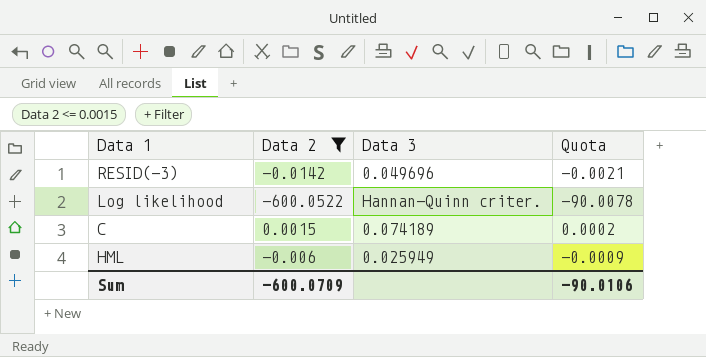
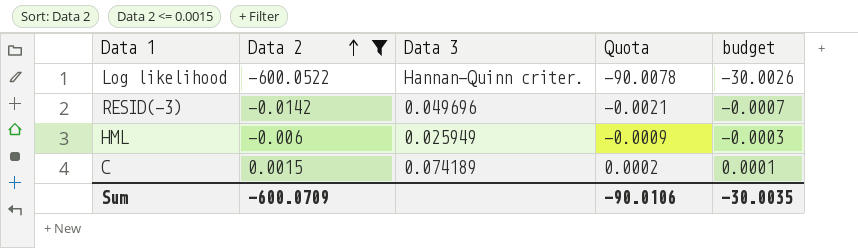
row order: none -> Data 2 ascending
column budget | formula: none -> [Data 2] * 0.05

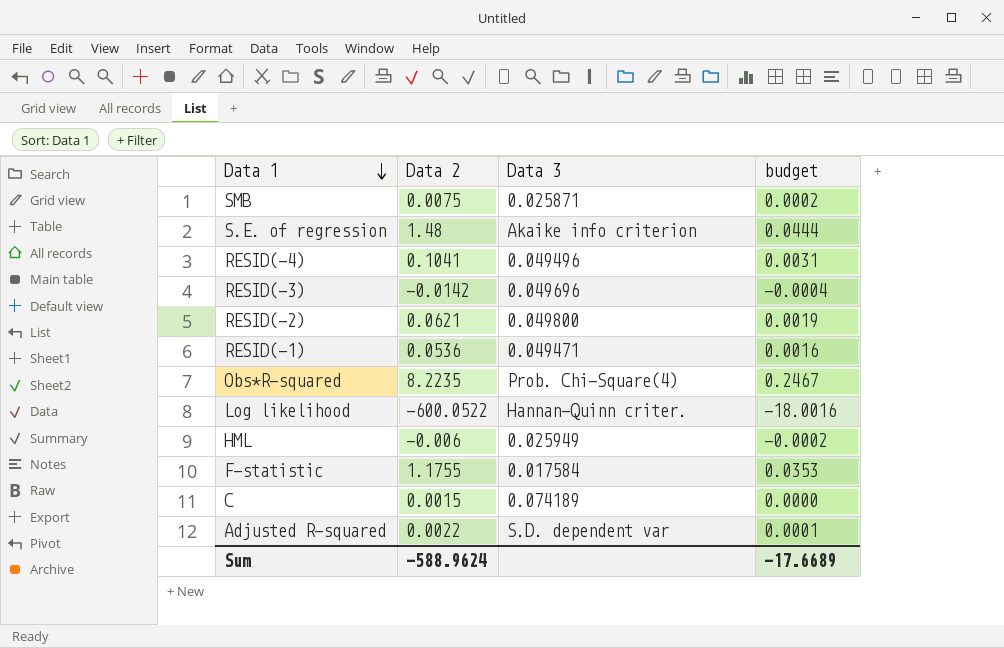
filter: Data 2 <= 0.0015 -> none
row order: Data 2 ascending -> Data 1 descending
column Quota | formula: [Data 2] * 0.15 -> none
column budget | formula: [Data 2] * 0.05 -> [Data 2] * 0.03
Sum | Data 2: -600.0709 -> -588.9624
Sum | budget: -30.0035 -> -17.6689

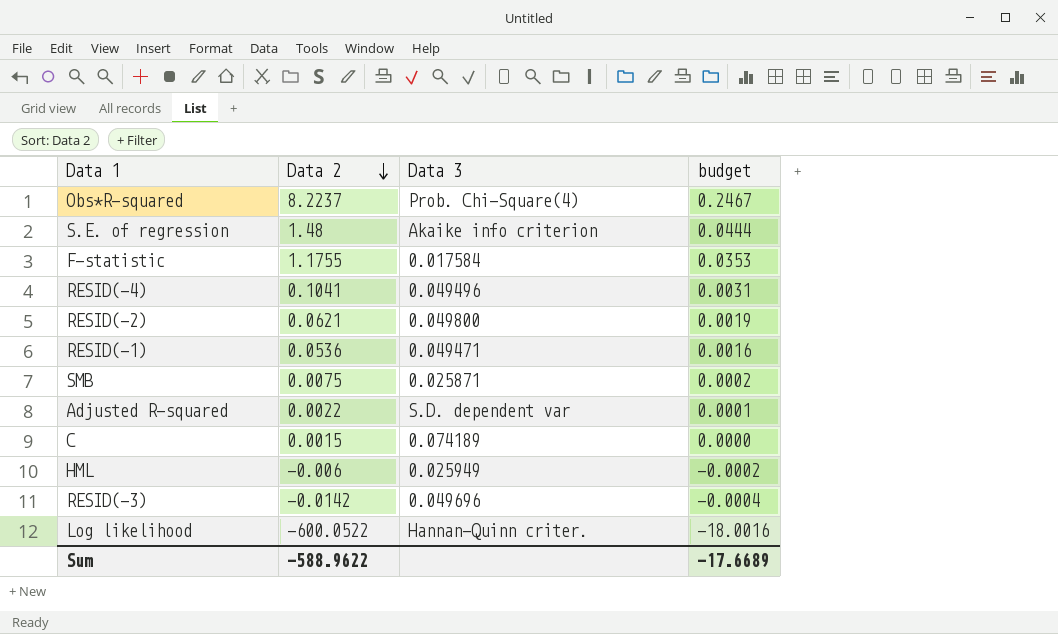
row order: Data 1 descending -> Data 2 descending
Obs*R-squared | Data 2: 8.2235 -> 8.2237
Sum | Data 2: -588.9624 -> -588.9622

